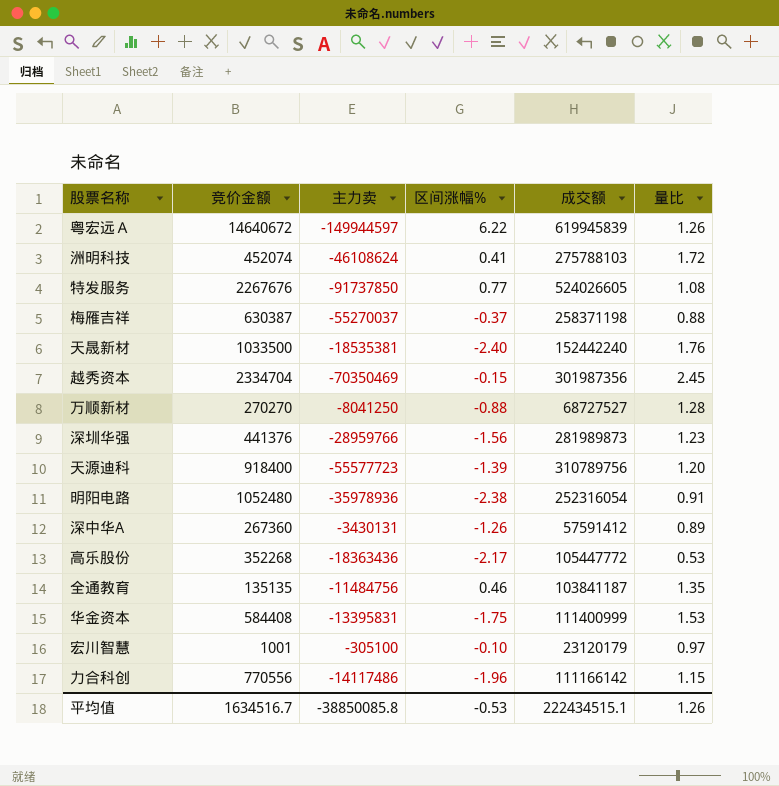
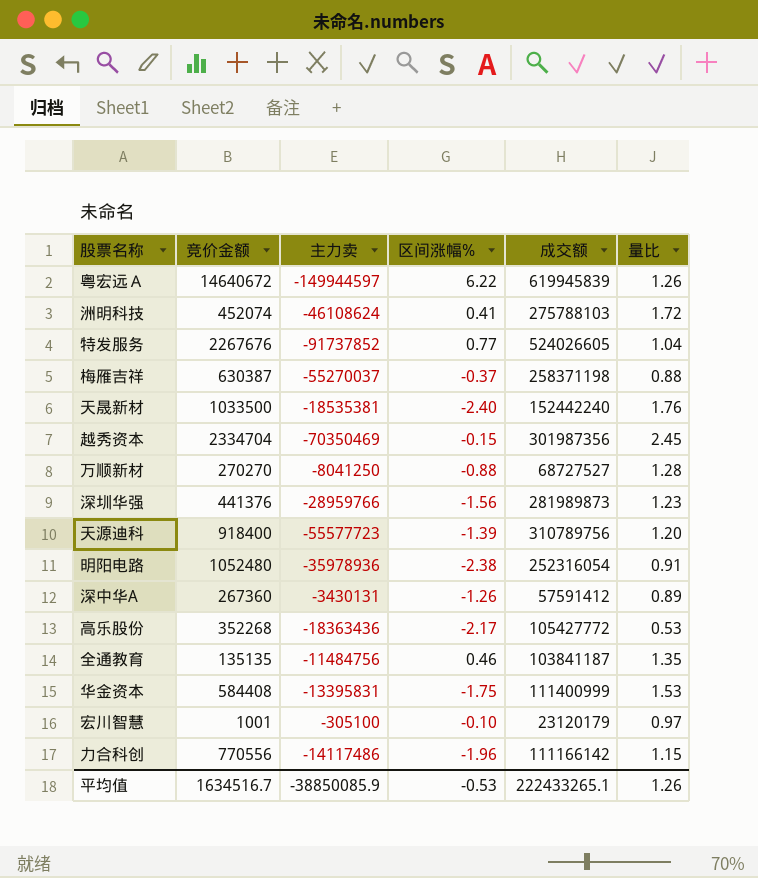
特发服务 | 主力卖: -91737850 -> -91737852
特发服务 | 量比: 1.08 -> 1.04
高乐股份 | 成交额: 105447772 -> 105427772
平均值 | 主力卖: -38850085.8 -> -38850085.9
平均值 | 成交额: 222434515.1 -> 222433265.1

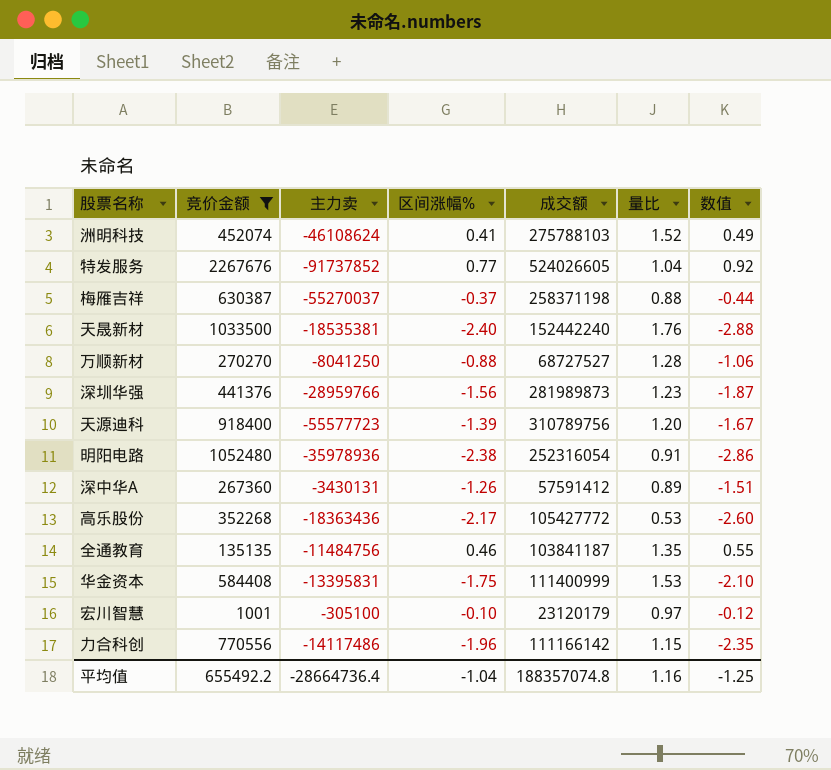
filter: none -> 竞价金额 <= 2267676
column 数值 | formula: none -> [区间涨幅%] * 1.2
洲明科技 | 量比: 1.72 -> 1.52
平均值 | 竞价金额: 1634516.7 -> 655492.2
平均值 | 主力卖: -38850085.9 -> -28664736.4
平均值 | 区间涨幅%: -0.53 -> -1.04
平均值 | 成交额: 222433265.1 -> 188357074.8
平均值 | 量比: 1.26 -> 1.16

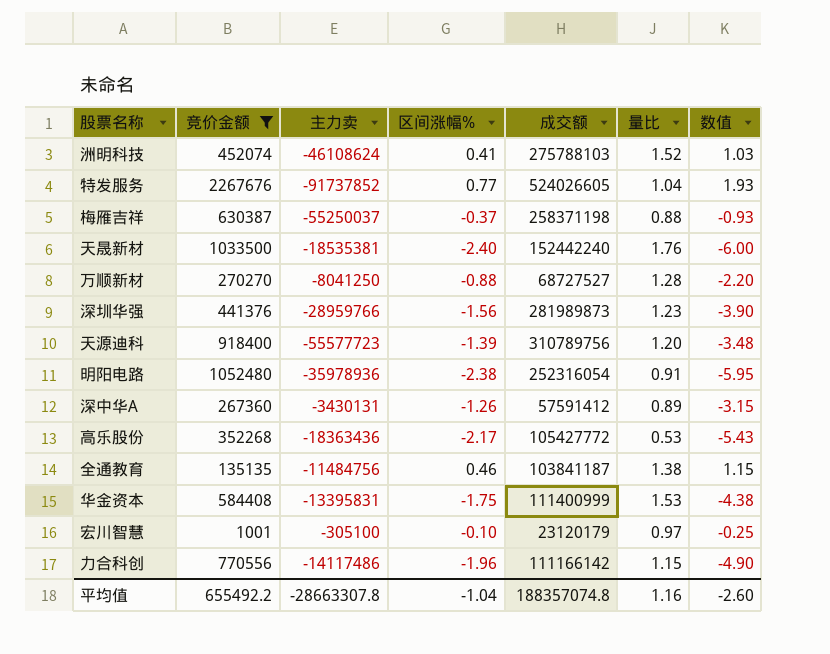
column 数值 | formula: [区间涨幅%] * 1.2 -> [区间涨幅%] * 2.5
梅雁吉祥 | 主力卖: -55270037 -> -55250037
全通教育 | 量比: 1.35 -> 1.38
平均值 | 主力卖: -28664736.4 -> -28663307.8
平均值 | 数值: -1.25 -> -2.60

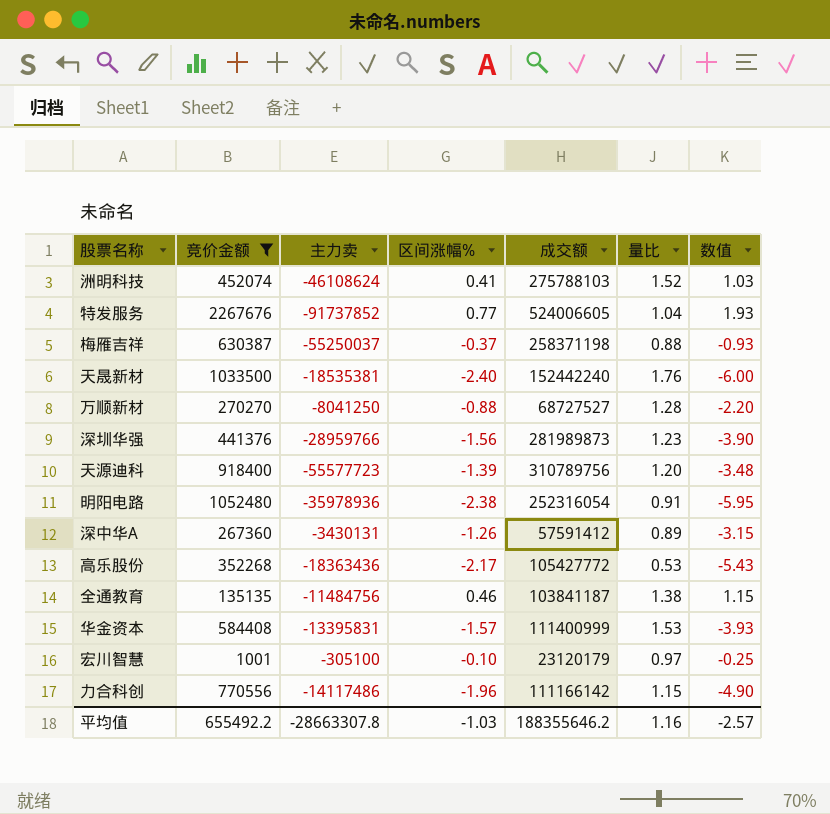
特发服务 | 成交额: 524026605 -> 524006605
华金资本 | 区间涨幅%: -1.75 -> -1.57
华金资本 | 数值: -4.38 -> -3.93
平均值 | 区间涨幅%: -1.04 -> -1.03
平均值 | 成交额: 188357074.8 -> 188355646.2
平均值 | 数值: -2.60 -> -2.57

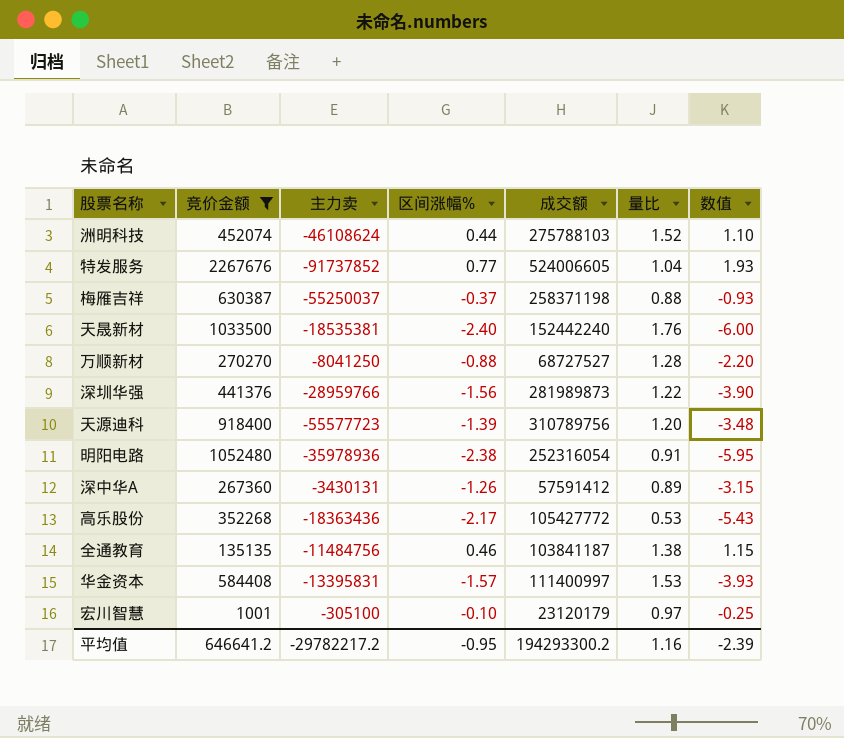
row 力合科创: 770556 | -14117486 | -1.96 | 111166142 | 1.15 | -4.90 -> none
洲明科技 | 区间涨幅%: 0.41 -> 0.44
洲明科技 | 数值: 1.03 -> 1.10
深圳华强 | 量比: 1.23 -> 1.22
华金资本 | 成交额: 111400999 -> 111400997
平均值 | 竞价金额: 655492.2 -> 646641.2
平均值 | 主力卖: -28663307.8 -> -29782217.2
平均值 | 区间涨幅%: -1.03 -> -0.95
平均值 | 成交额: 188355646.2 -> 194293300.2
平均值 | 数值: -2.57 -> -2.39

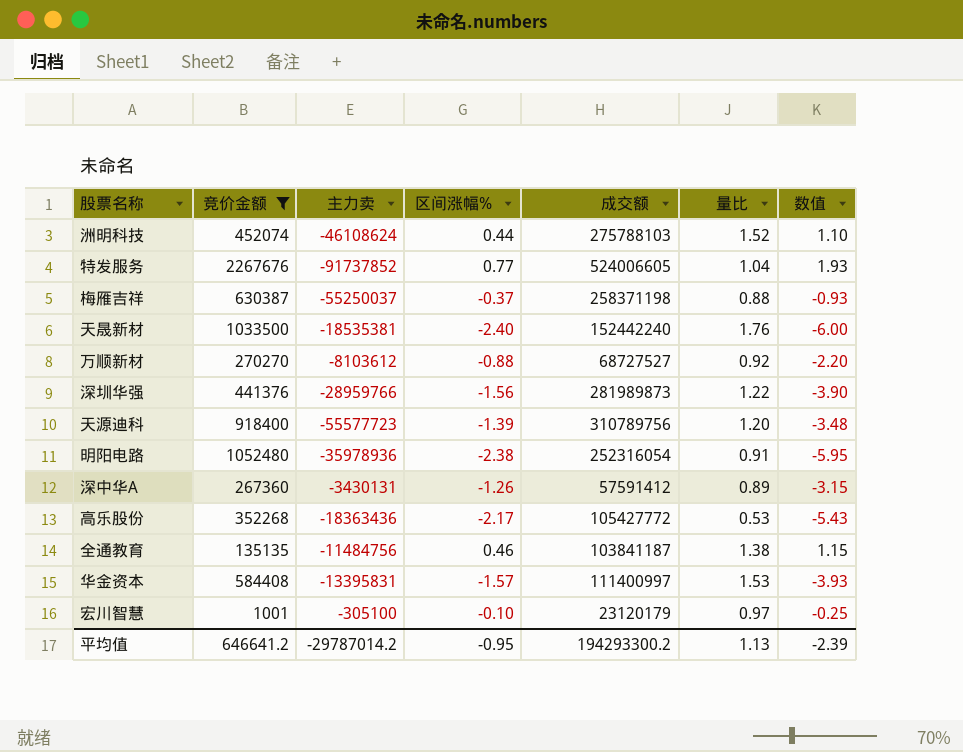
万顺新材 | 主力卖: -8041250 -> -8103612
万顺新材 | 量比: 1.28 -> 0.92
平均值 | 主力卖: -29782217.2 -> -29787014.2
平均值 | 量比: 1.16 -> 1.13

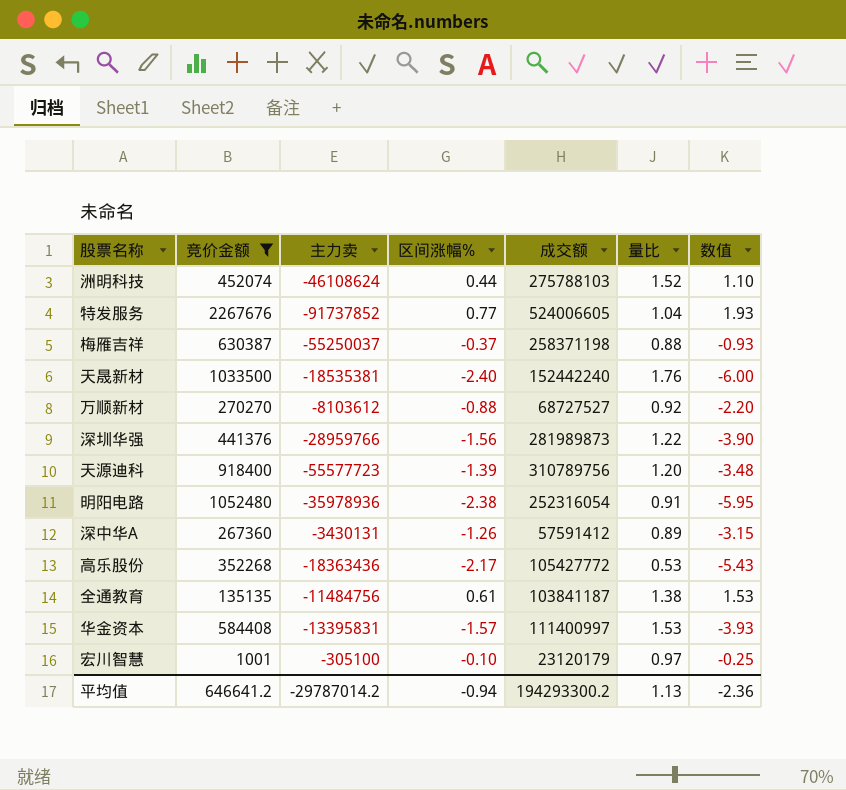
全通教育 | 区间涨幅%: 0.46 -> 0.61
全通教育 | 数值: 1.15 -> 1.53
平均值 | 区间涨幅%: -0.95 -> -0.94
平均值 | 数值: -2.39 -> -2.36

